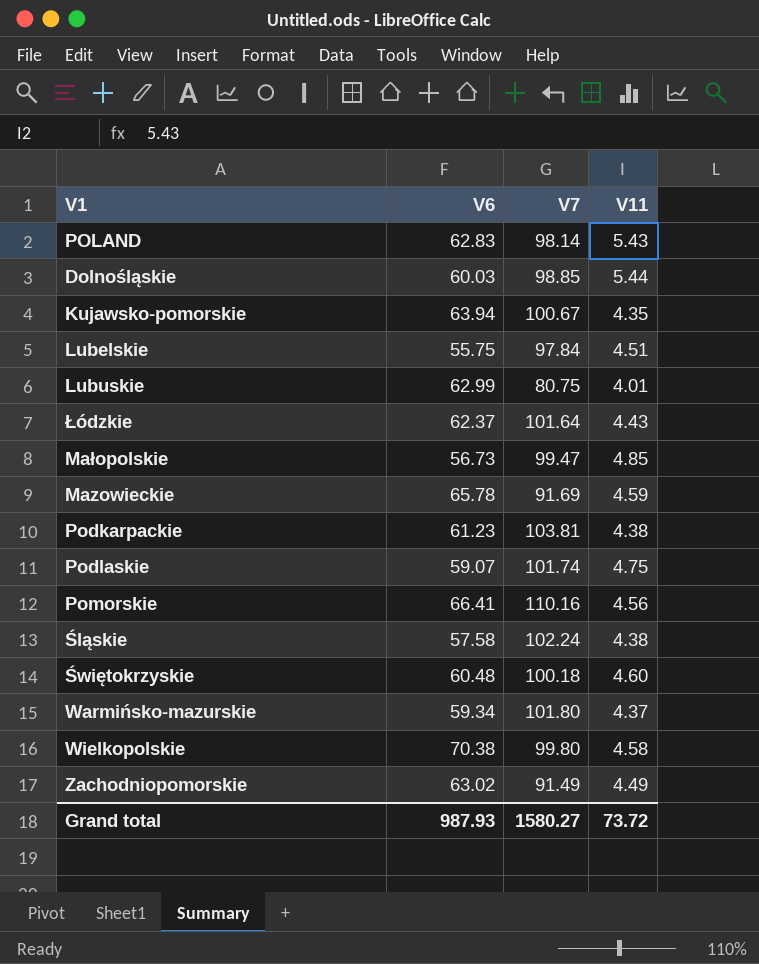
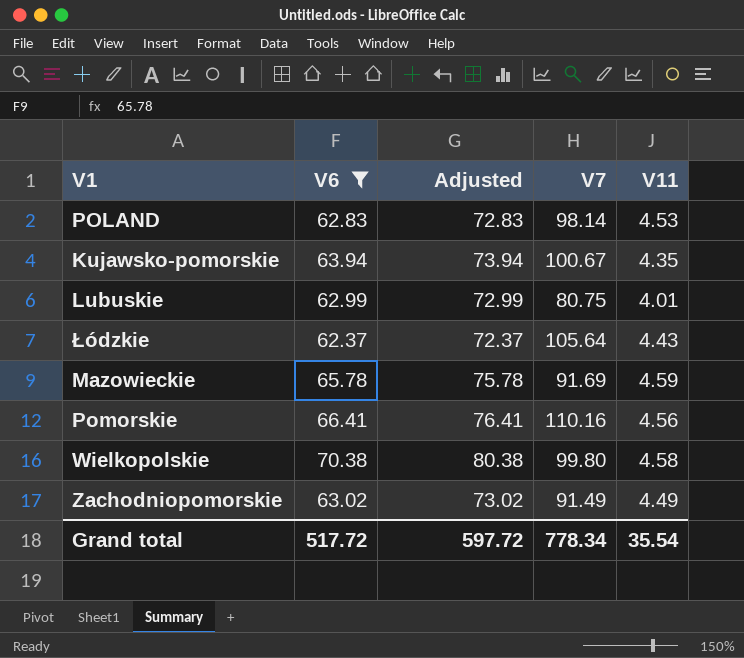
filter: none -> V6 >= 62.37
column Adjusted | formula: none -> [V6] + 10
POLAND | V11: 5.43 -> 4.53
Łódzkie | V7: 101.64 -> 105.64
Grand total | V6: 987.93 -> 517.72
Grand total | V7: 1580.27 -> 778.34
Grand total | V11: 73.72 -> 35.54

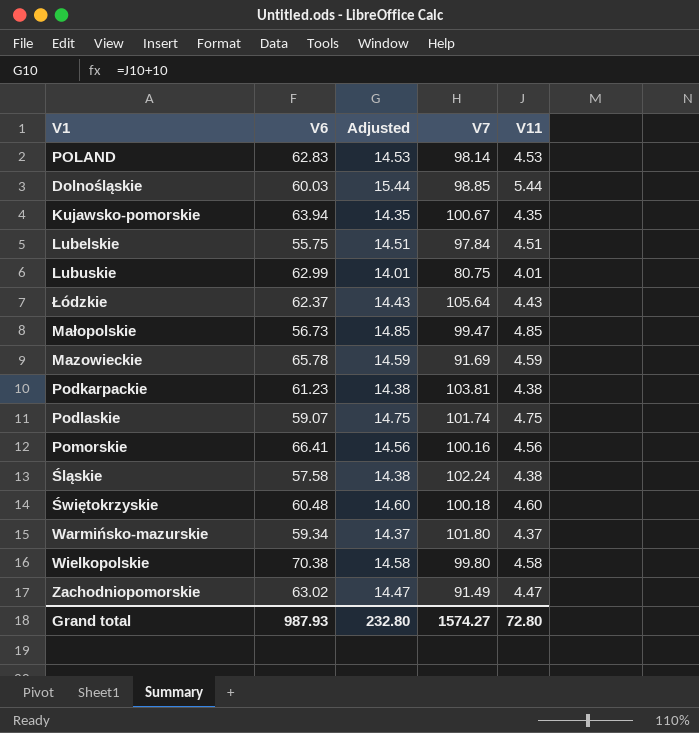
filter: V6 >= 62.37 -> none
column Adjusted | formula: [V6] + 10 -> [V11] + 10
Pomorskie | V7: 110.16 -> 100.16
Zachodniopomorskie | V11: 4.49 -> 4.47
Grand total | V6: 517.72 -> 987.93
Grand total | Adjusted: 597.72 -> 232.80
Grand total | V7: 778.34 -> 1574.27
Grand total | V11: 35.54 -> 72.80

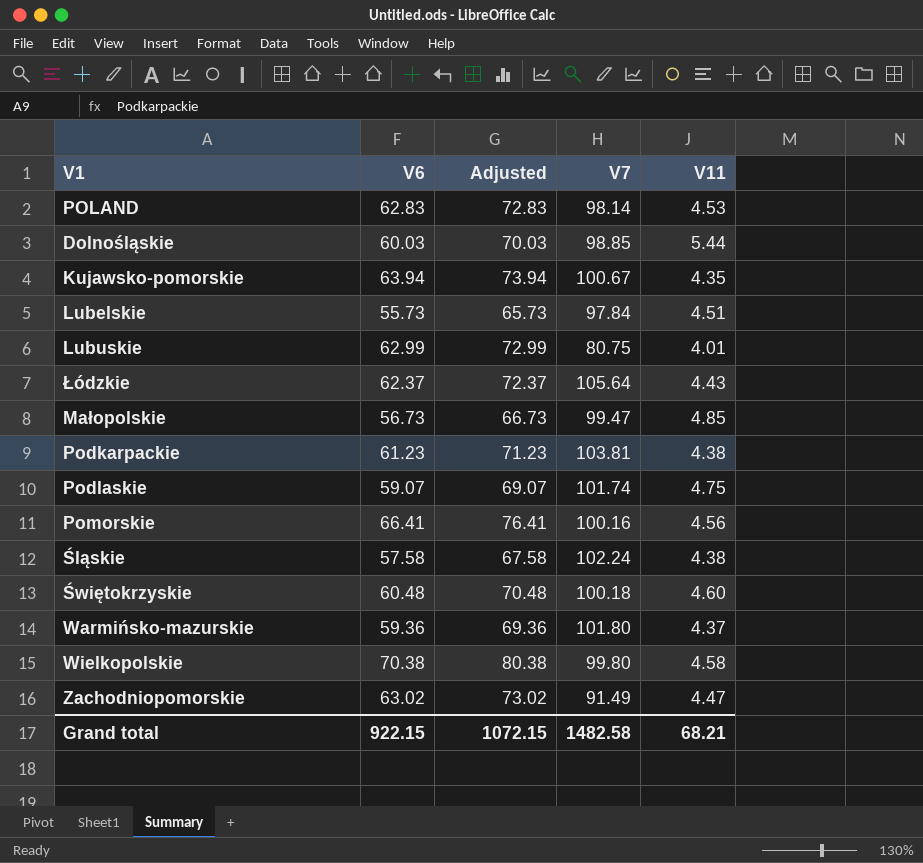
column Adjusted | formula: [V11] + 10 -> [V6] + 10
row Mazowieckie: 65.78 | 14.59 | 91.69 | 4.59 -> none
Lubelskie | V6: 55.75 -> 55.73
Warmińsko-mazurskie | V6: 59.34 -> 59.36
Grand total | V6: 987.93 -> 922.15
Grand total | Adjusted: 232.80 -> 1072.15
Grand total | V7: 1574.27 -> 1482.58
Grand total | V11: 72.80 -> 68.21

